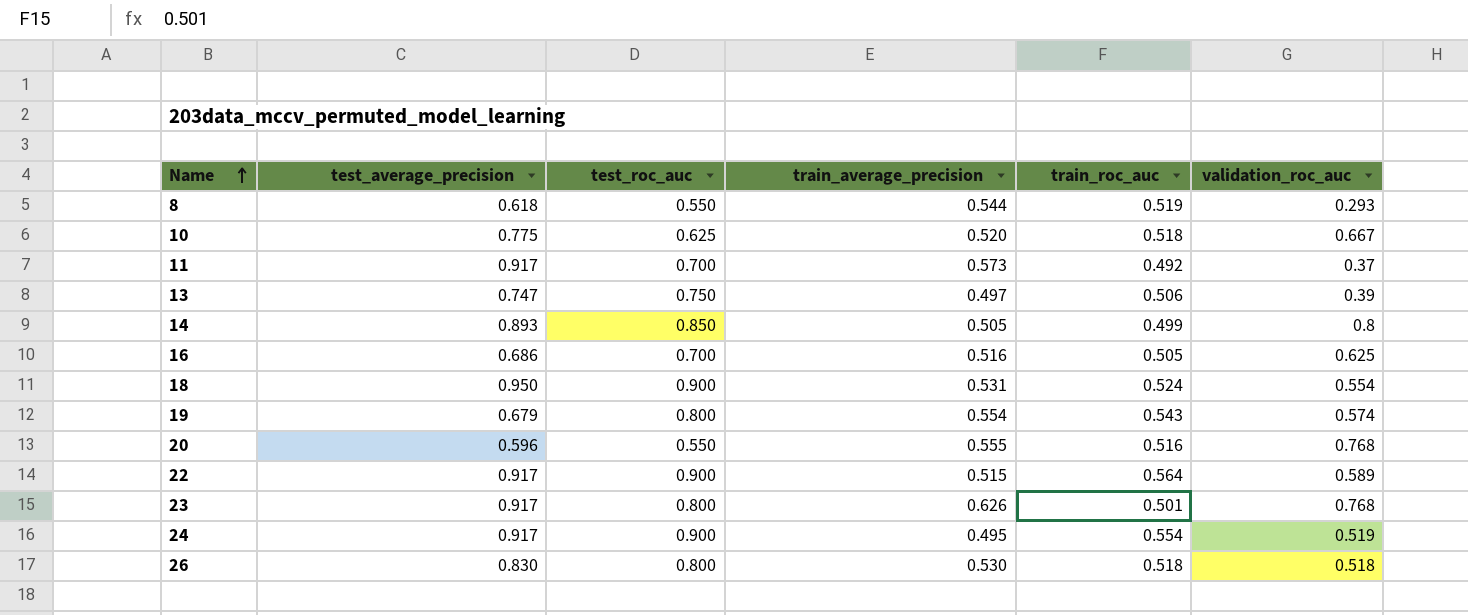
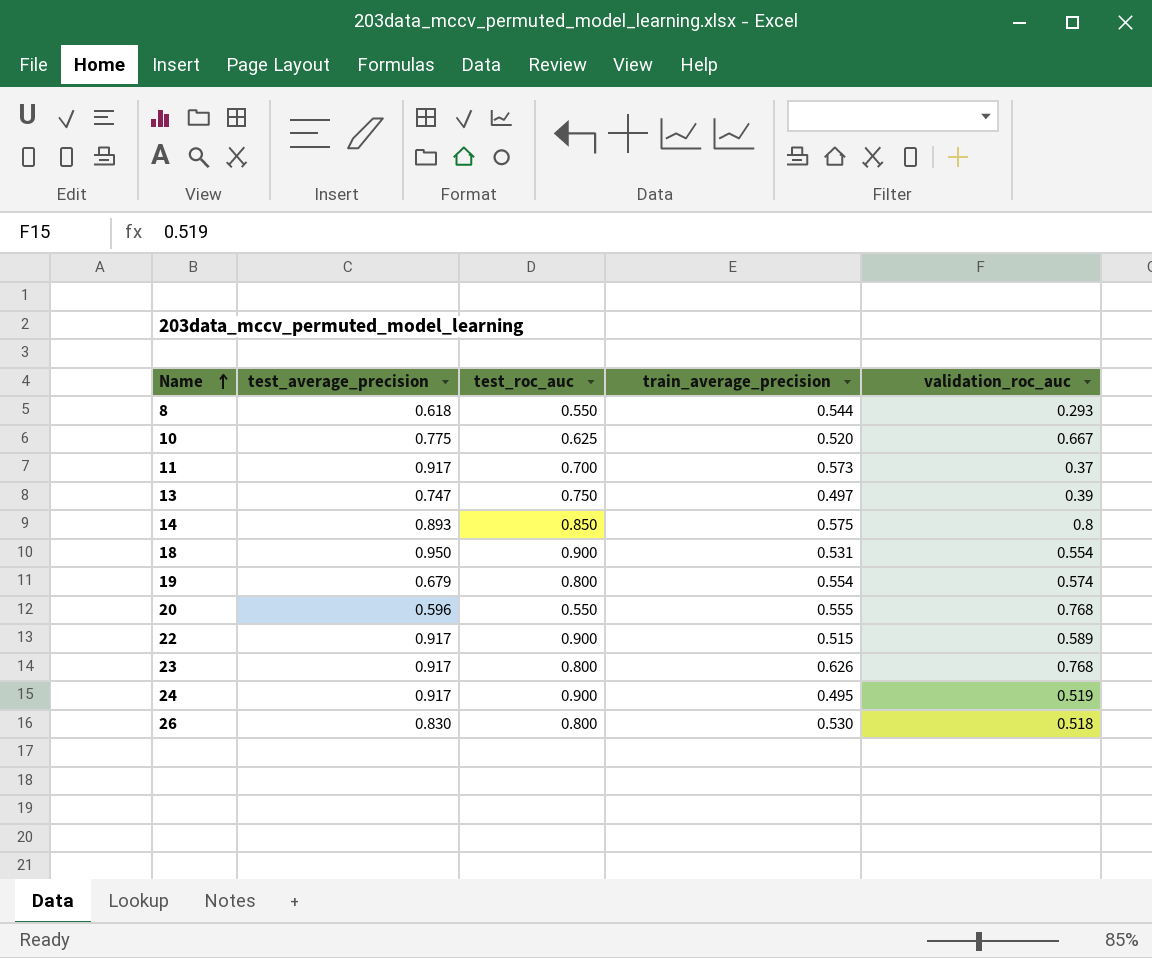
column train_roc_auc | position: 5 -> none
row 16: 0.686 | 0.700 | 0.516 | 0.505 | 0.625 -> none
14 | train_average_precision: 0.505 -> 0.575

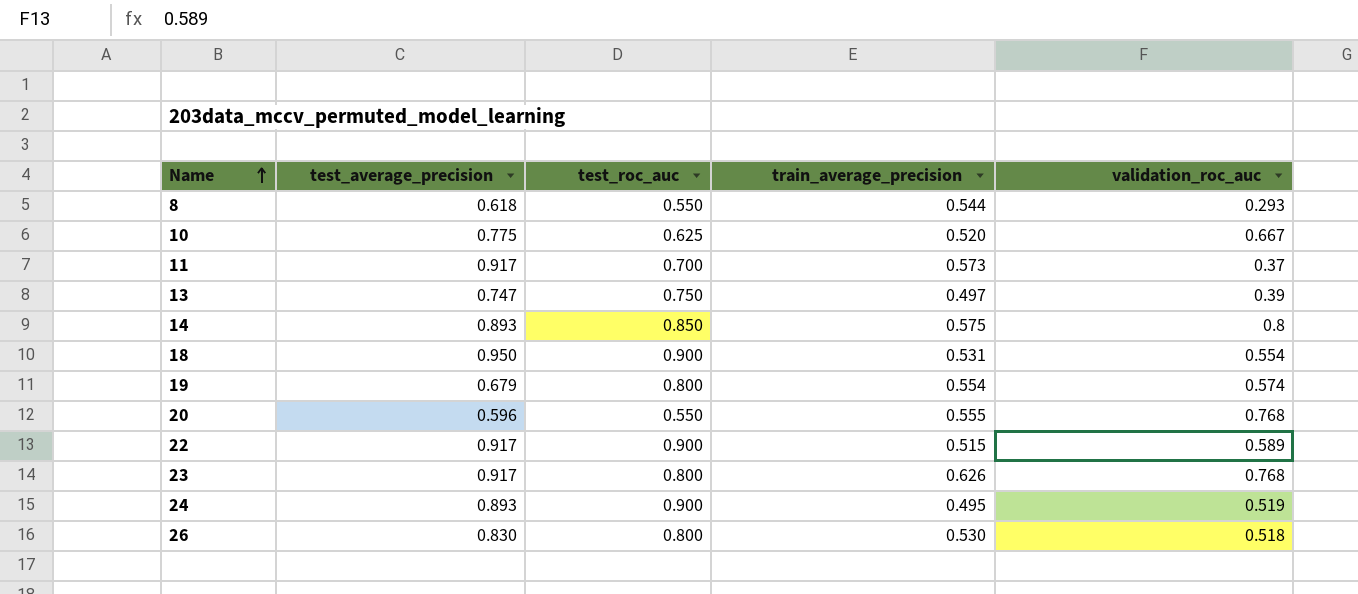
24 | test_average_precision: 0.917 -> 0.893

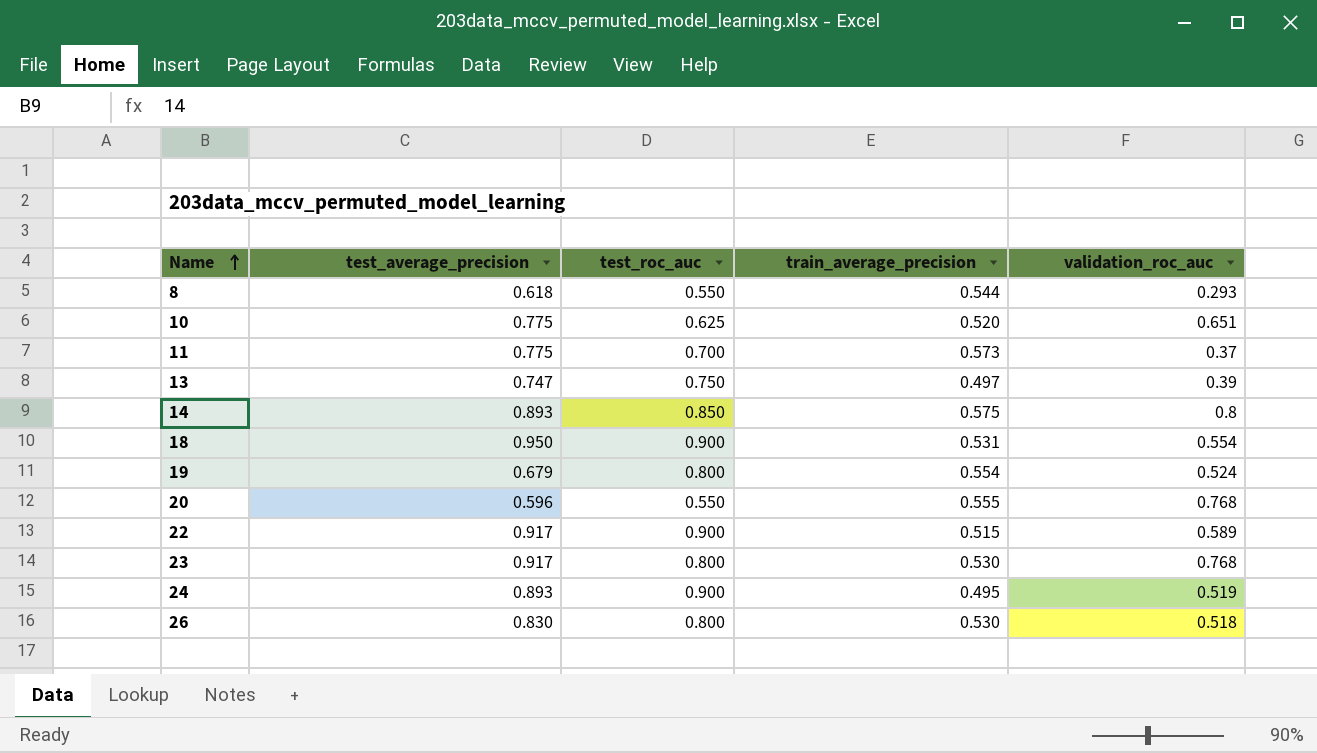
10 | validation_roc_auc: 0.667 -> 0.651
11 | test_average_precision: 0.917 -> 0.775
19 | validation_roc_auc: 0.574 -> 0.524
23 | train_average_precision: 0.626 -> 0.530

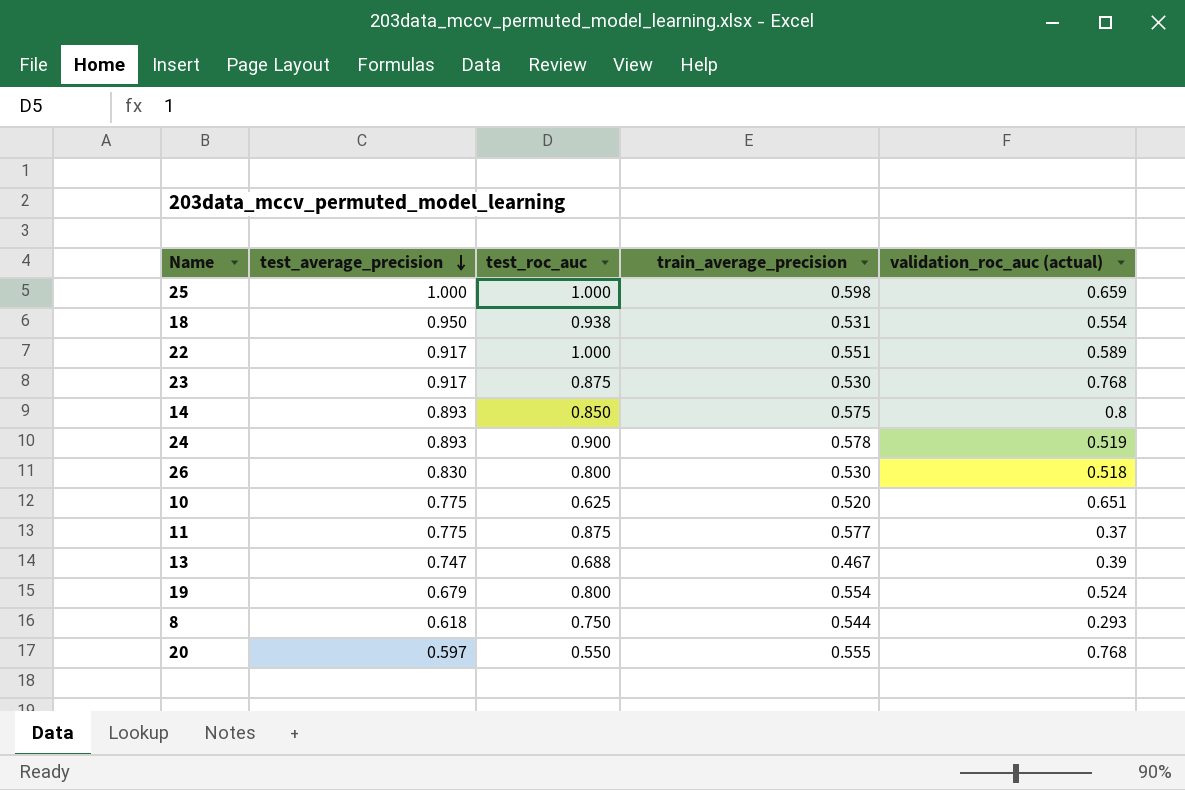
row order: Name ascending -> test_average_precision descending
column name: validation_roc_auc -> validation_roc_auc (actual)
row 25: none -> 1.000 | 1.000 | 0.598 | 0.659
18 | test_roc_auc: 0.900 -> 0.938
22 | test_roc_auc: 0.900 -> 1.000
22 | train_average_precision: 0.515 -> 0.551
23 | test_roc_auc: 0.800 -> 0.875
24 | train_average_precision: 0.495 -> 0.578
11 | test_roc_auc: 0.700 -> 0.875
11 | train_average_precision: 0.573 -> 0.577
13 | test_roc_auc: 0.750 -> 0.688
13 | train_average_precision: 0.497 -> 0.467
8 | test_roc_auc: 0.550 -> 0.750
20 | test_average_precision: 0.596 -> 0.597

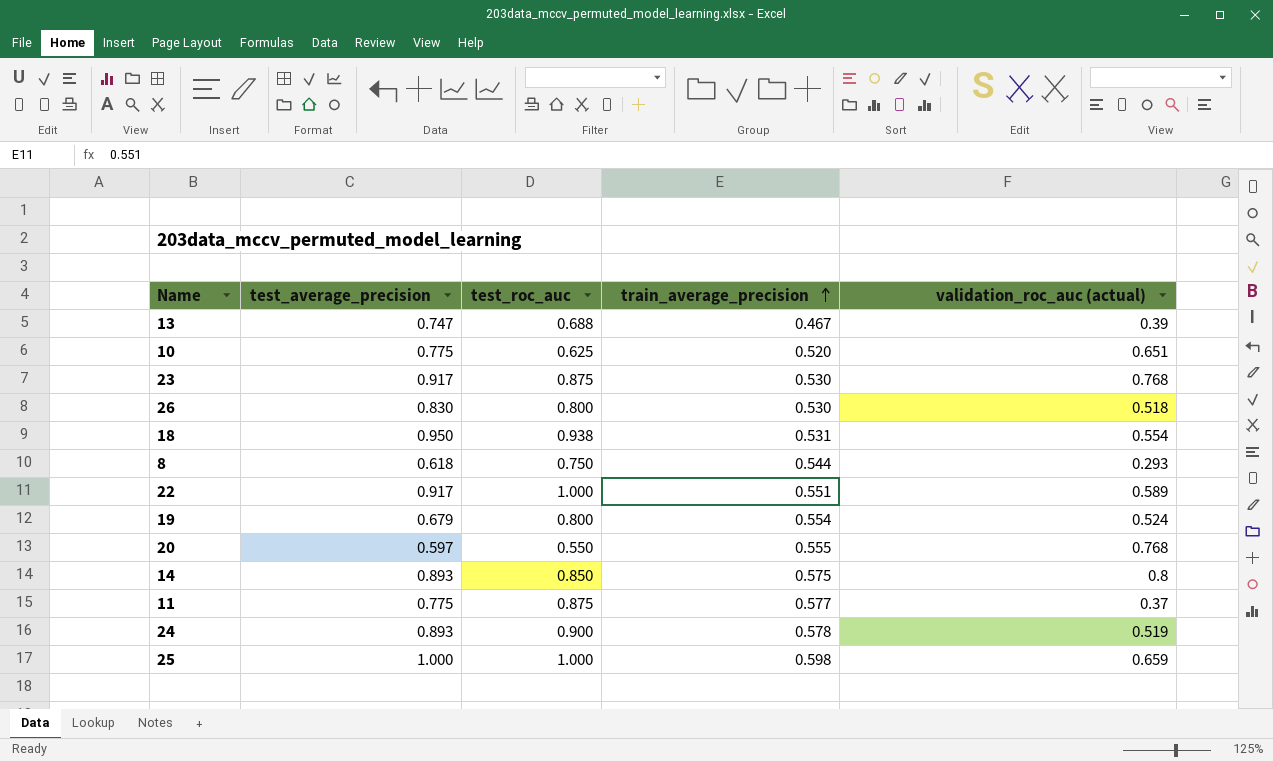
row order: test_average_precision descending -> train_average_precision ascending

